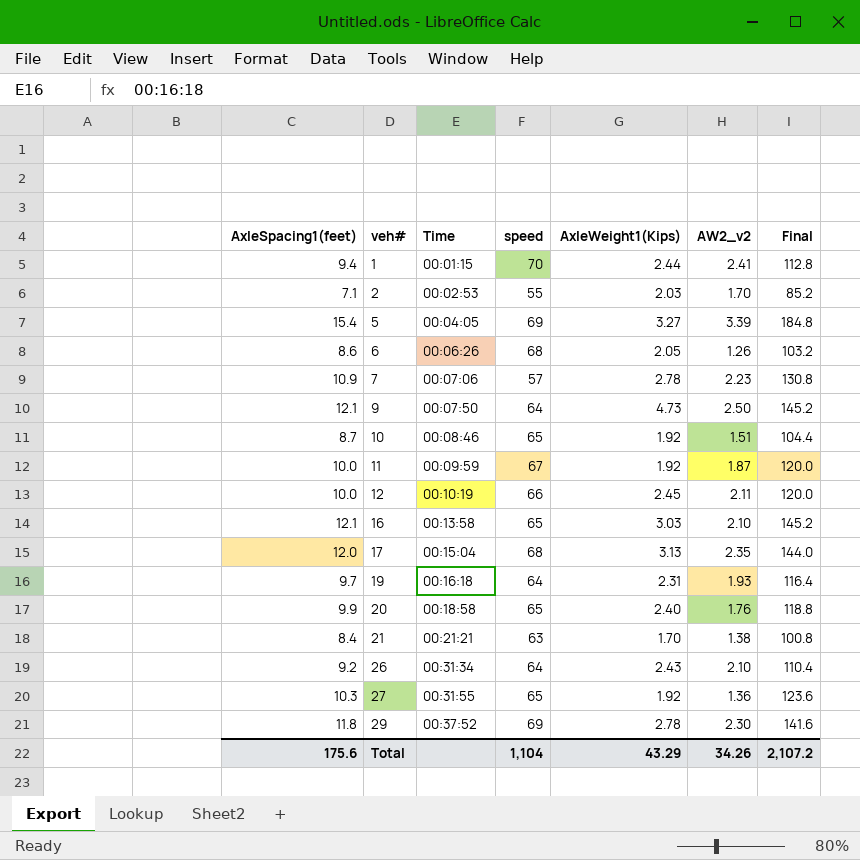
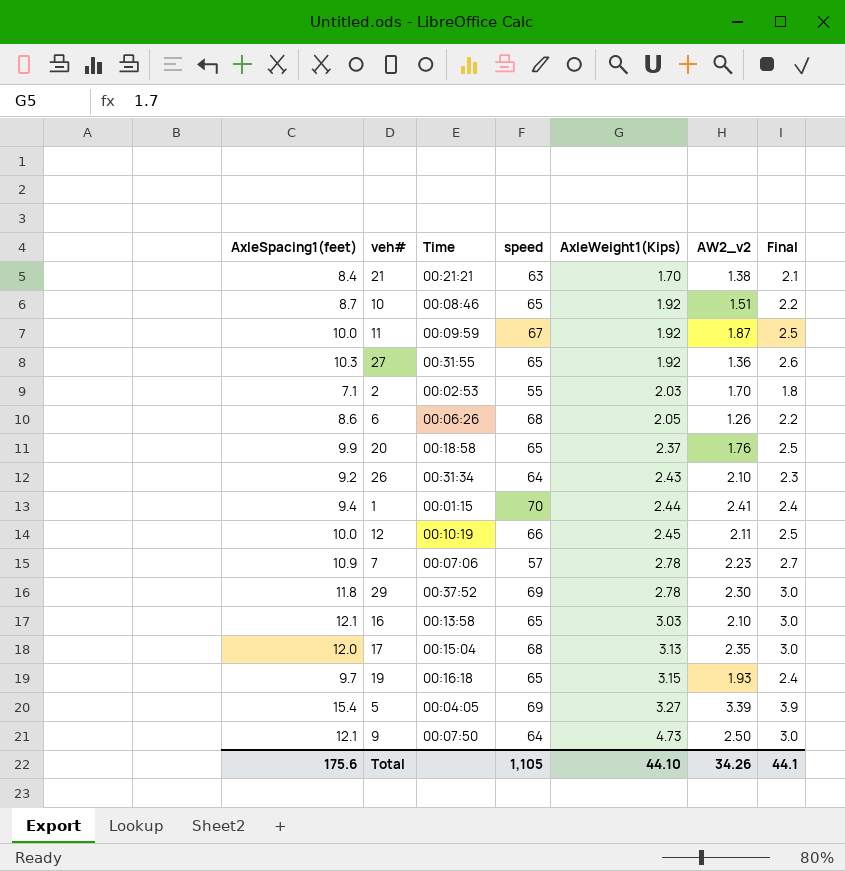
row order: veh# ascending -> AxleWeight1(Kips) ascending
column Final | formula: [AxleSpacing1(feet)] * 12 -> [AxleSpacing1(feet)] * 0.25
20 | AxleWeight1(Kips): 2.40 -> 2.37
19 | speed: 64 -> 65
19 | AxleWeight1(Kips): 2.31 -> 3.15
Total | speed: 1,104 -> 1,105
Total | AxleWeight1(Kips): 43.29 -> 44.10
Total | Final: 2,107.2 -> 44.1

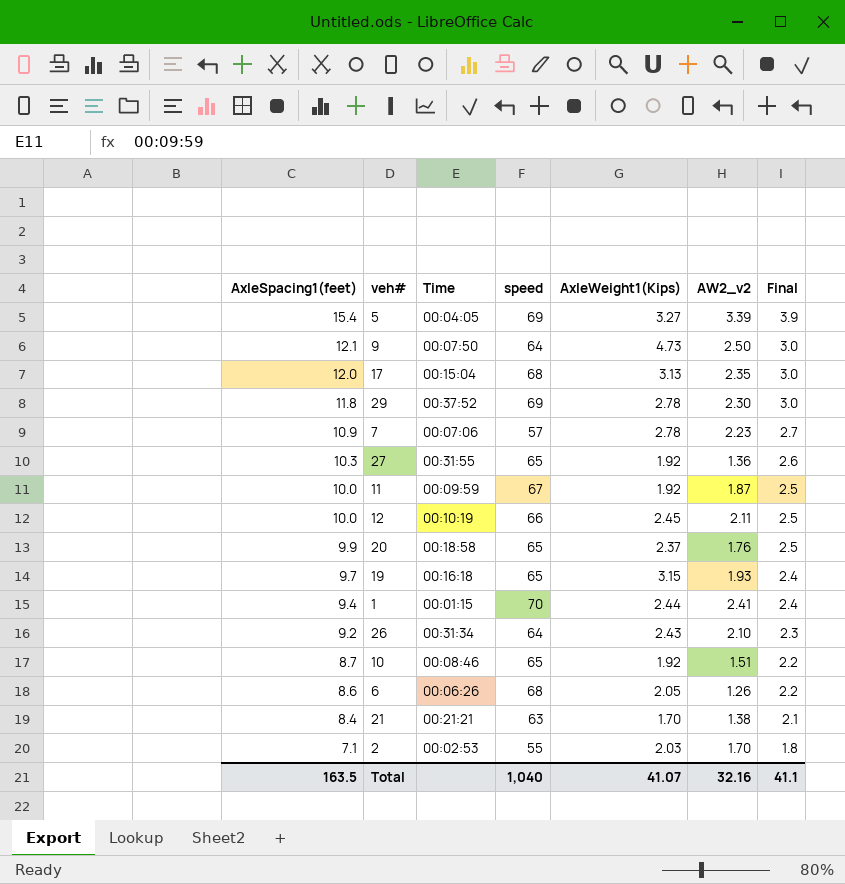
row order: AxleWeight1(Kips) ascending -> AxleSpacing1(feet) descending
row 16: 12.1 | 00:13:58 | 65 | 3.03 | 2.10 | 3.0 -> none
Total | AxleSpacing1(feet): 175.6 -> 163.5
Total | speed: 1,105 -> 1,040
Total | AxleWeight1(Kips): 44.10 -> 41.07
Total | AW2_v2: 34.26 -> 32.16
Total | Final: 44.1 -> 41.1

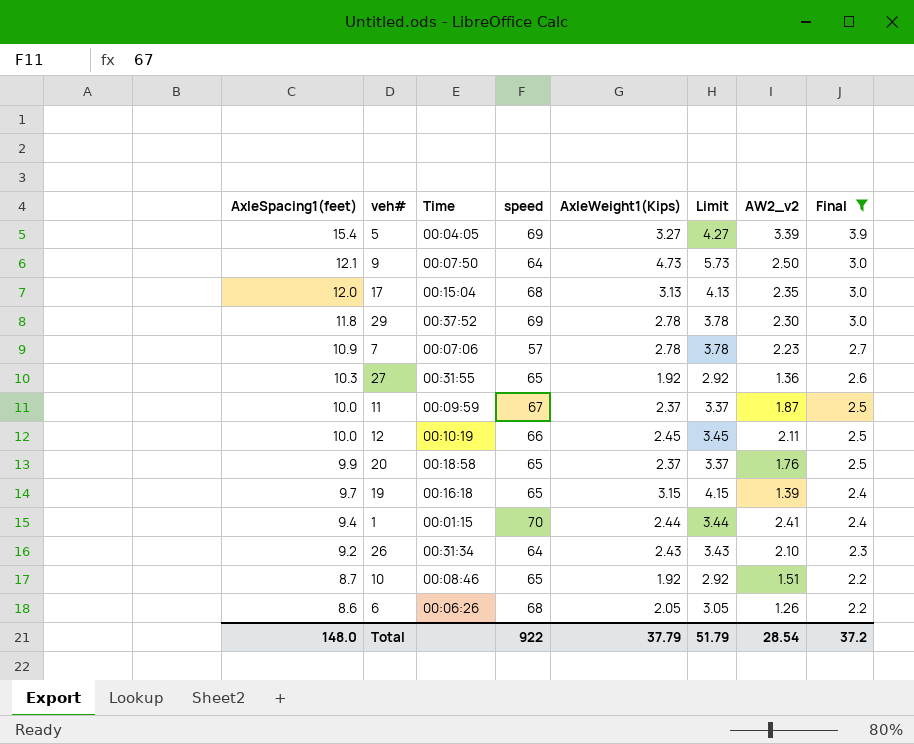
filter: none -> Final >= 2.2
column Limit | formula: none -> [AxleWeight1(Kips)] + 1
11 | AxleWeight1(Kips): 1.92 -> 2.37
19 | AW2_v2: 1.93 -> 1.39
Total | AxleSpacing1(feet): 163.5 -> 148.0
Total | speed: 1,040 -> 922
Total | AxleWeight1(Kips): 41.07 -> 37.79
Total | AW2_v2: 32.16 -> 28.54
Total | Final: 41.1 -> 37.2

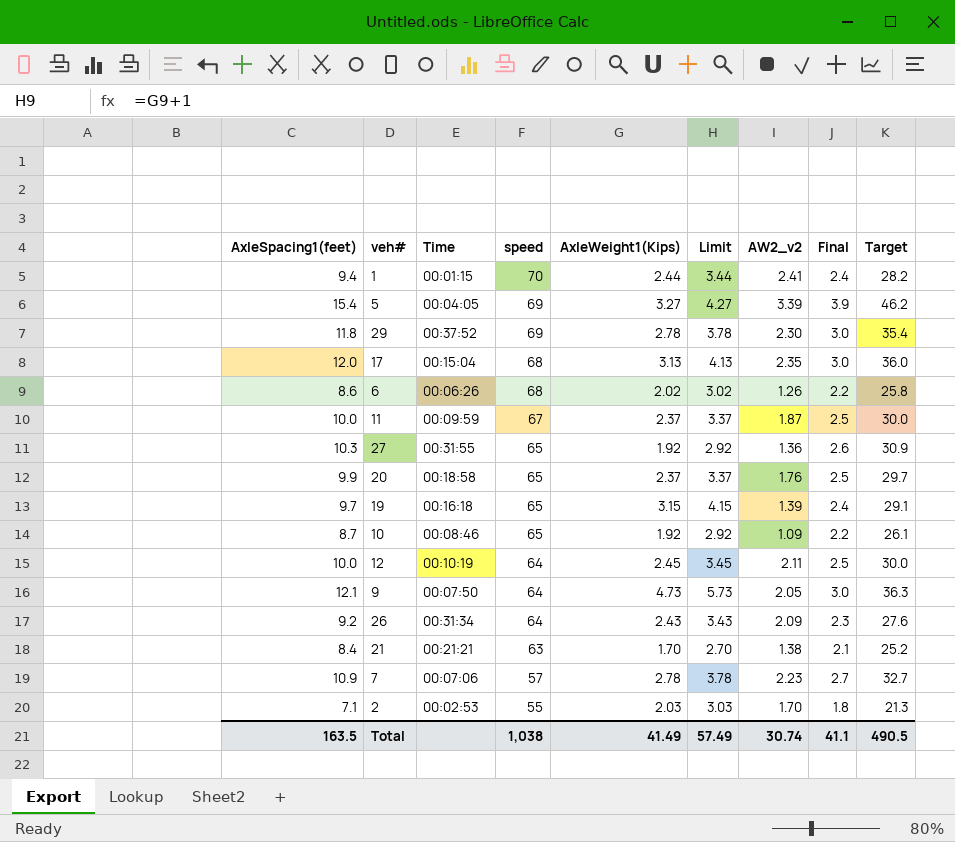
filter: Final >= 2.2 -> none
row order: AxleSpacing1(feet) descending -> speed descending
column Target | formula: none -> [AxleSpacing1(feet)] * 3
6 | AxleWeight1(Kips): 2.05 -> 2.02
6 | Limit: 3.05 -> 3.02
10 | AW2_v2: 1.51 -> 1.09
12 | speed: 66 -> 64
9 | AW2_v2: 2.50 -> 2.05
26 | AW2_v2: 2.10 -> 2.09
Total | AxleSpacing1(feet): 148.0 -> 163.5
Total | speed: 922 -> 1,038
Total | AxleWeight1(Kips): 37.79 -> 41.49
Total | Limit: 51.79 -> 57.49
Total | AW2_v2: 28.54 -> 30.74
Total | Final: 37.2 -> 41.1

